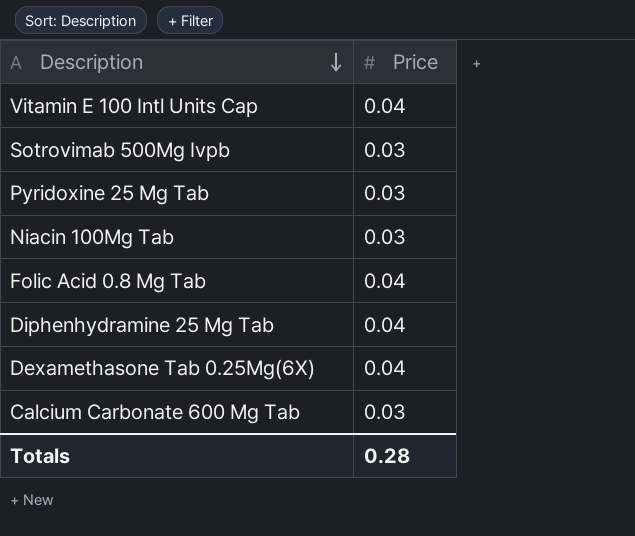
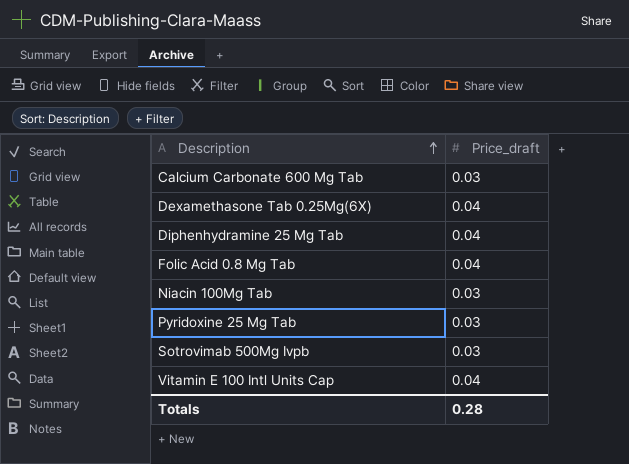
row order: Description descending -> Description ascending
column name: Price -> Price_draft

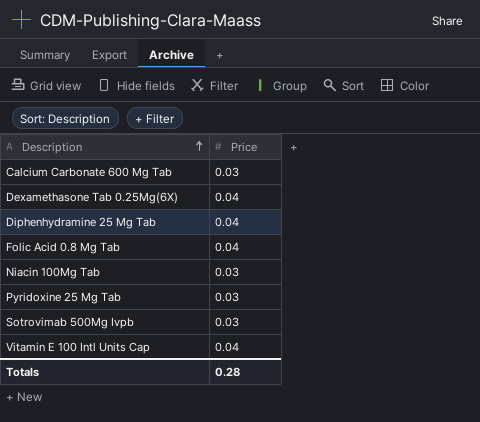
column name: Price_draft -> Price

